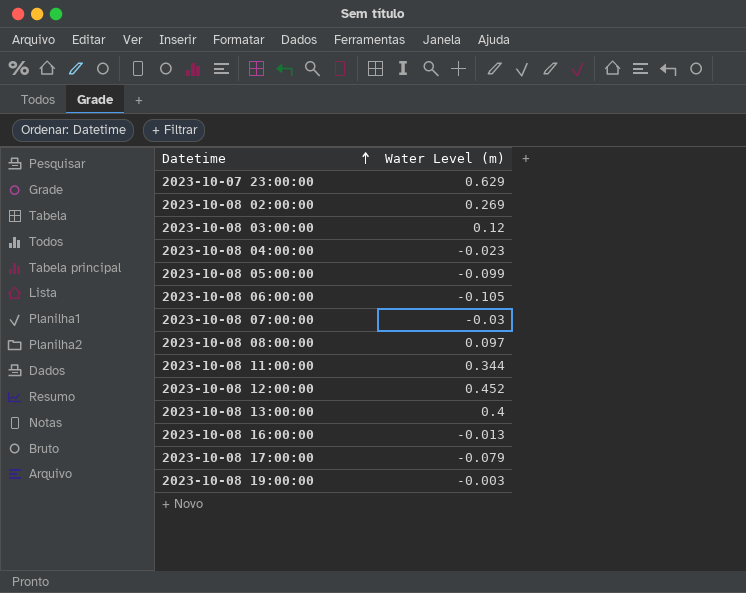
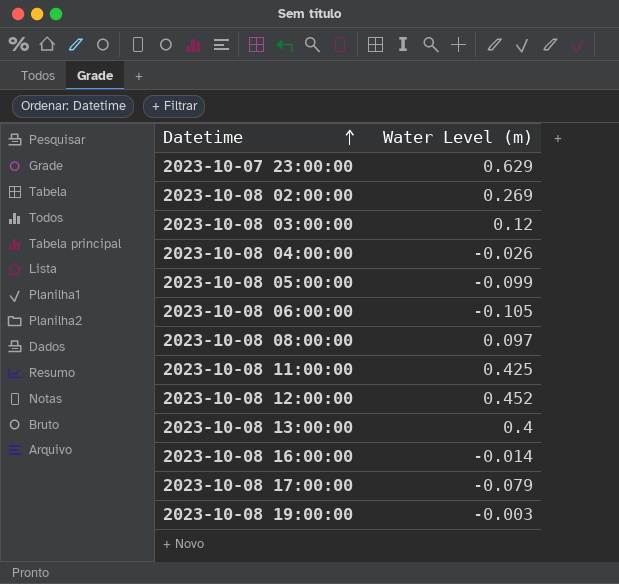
row 2023-10-08 07:00:00: -0.03 -> none
2023-10-08 04:00:00 | Water Level (m): -0.023 -> -0.026
2023-10-08 11:00:00 | Water Level (m): 0.344 -> 0.425
2023-10-08 16:00:00 | Water Level (m): -0.013 -> -0.014

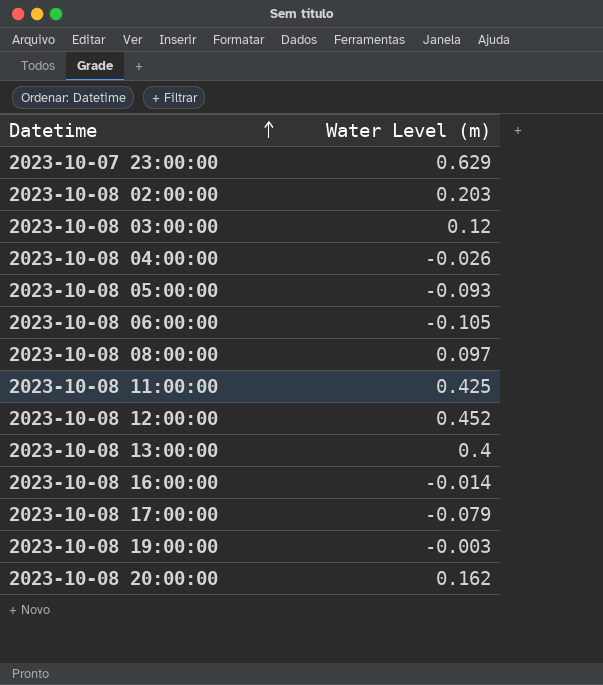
2023-10-08 02:00:00 | Water Level (m): 0.269 -> 0.203
2023-10-08 05:00:00 | Water Level (m): -0.099 -> -0.093
row 2023-10-08 20:00:00: none -> 0.162

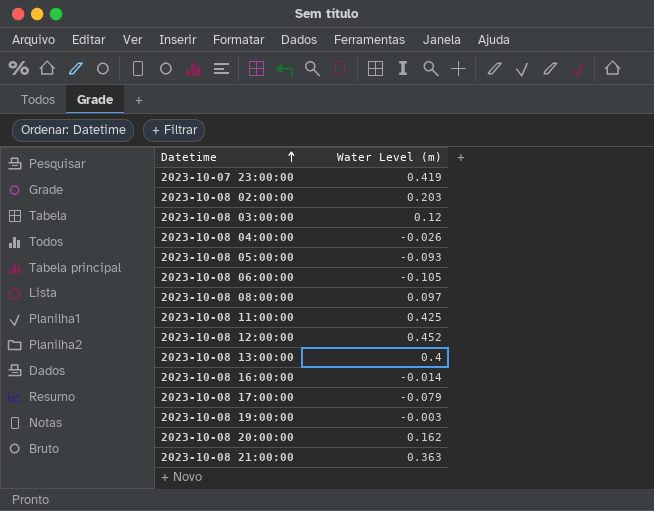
2023-10-07 23:00:00 | Water Level (m): 0.629 -> 0.419
row 2023-10-08 21:00:00: none -> 0.363

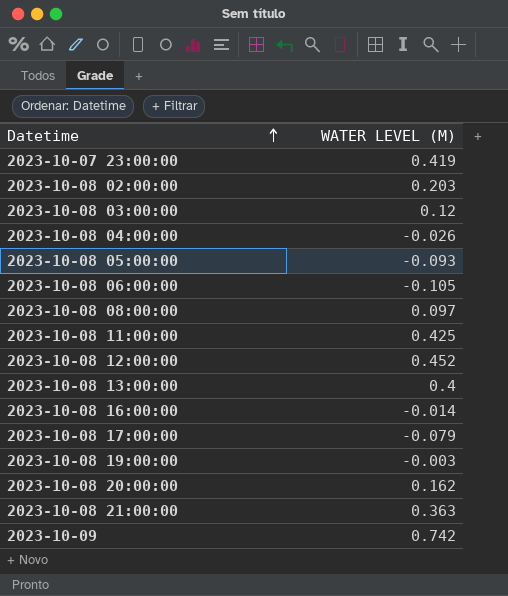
column name: Water Level (m) -> WATER LEVEL (M)
row 2023-10-09: none -> 0.742

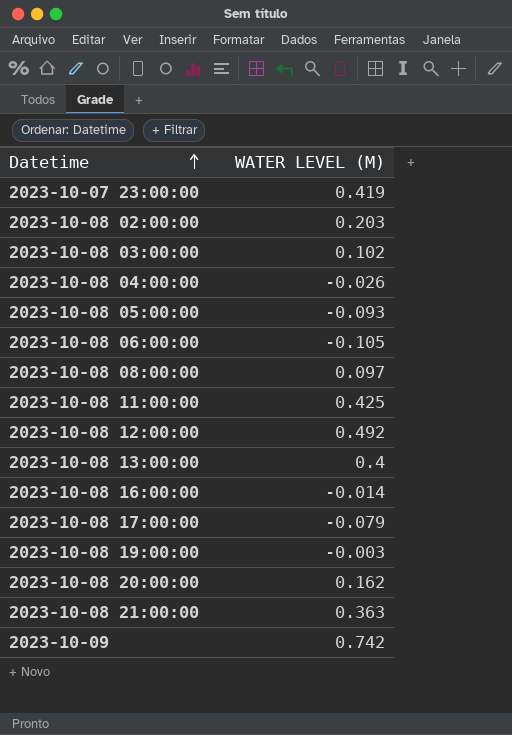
2023-10-08 03:00:00 | WATER LEVEL (M): 0.12 -> 0.102
2023-10-08 12:00:00 | WATER LEVEL (M): 0.452 -> 0.492

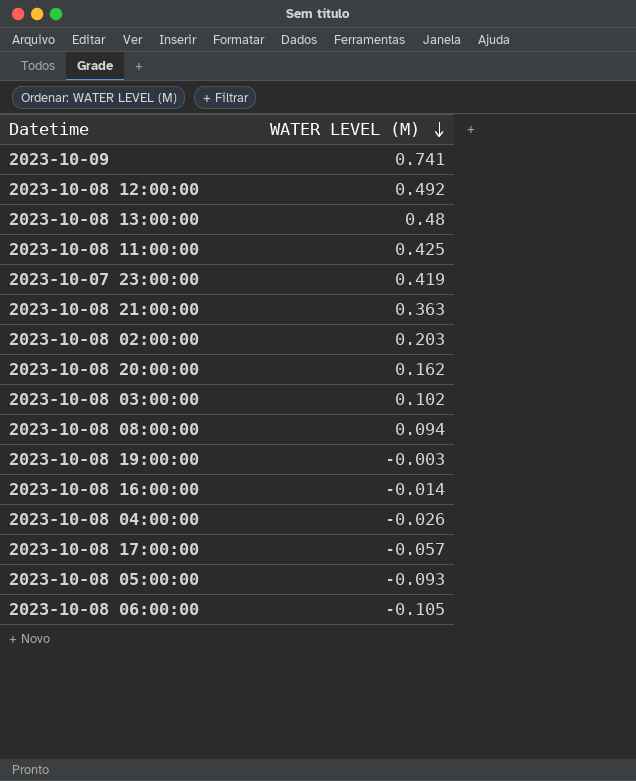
row order: Datetime ascending -> WATER LEVEL (M) descending
2023-10-09 | WATER LEVEL (M): 0.742 -> 0.741
2023-10-08 13:00:00 | WATER LEVEL (M): 0.4 -> 0.48
2023-10-08 08:00:00 | WATER LEVEL (M): 0.097 -> 0.094
2023-10-08 17:00:00 | WATER LEVEL (M): -0.079 -> -0.057

